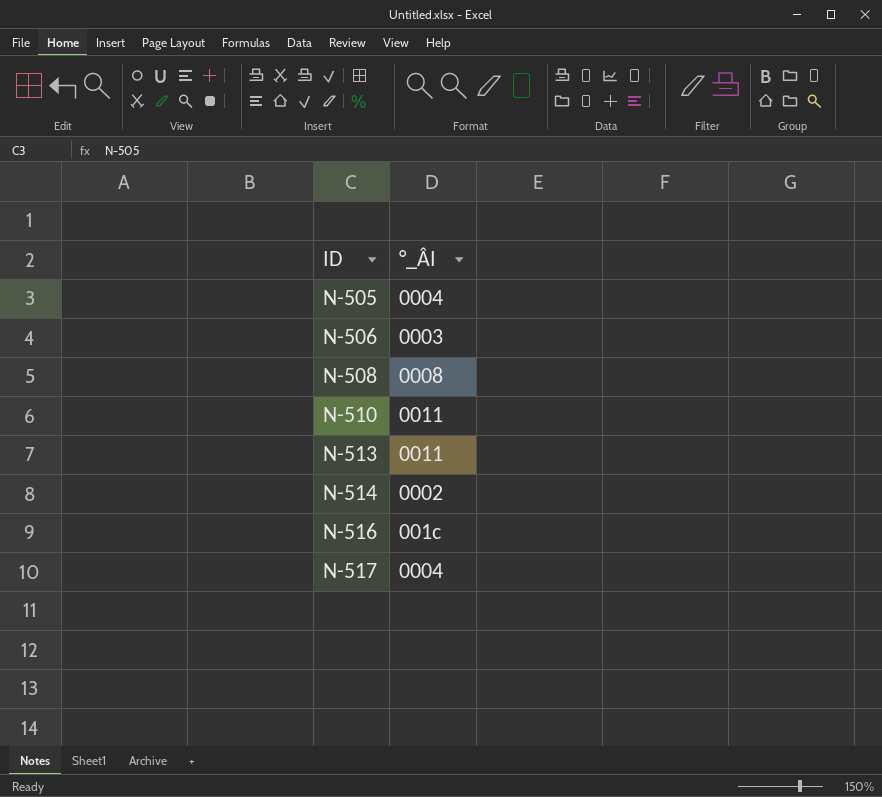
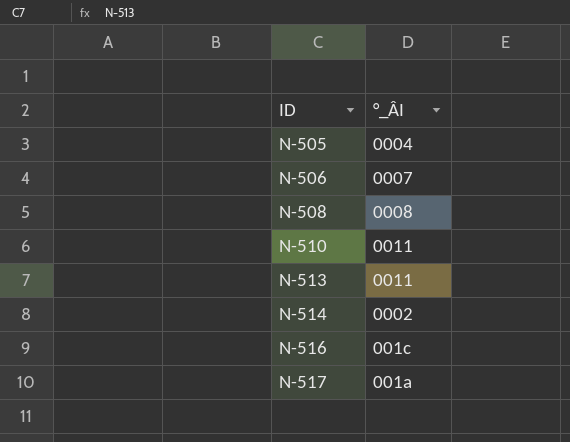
N-506 | °_ÂI: 0003 -> 0007
N-517 | °_ÂI: 0004 -> 001a

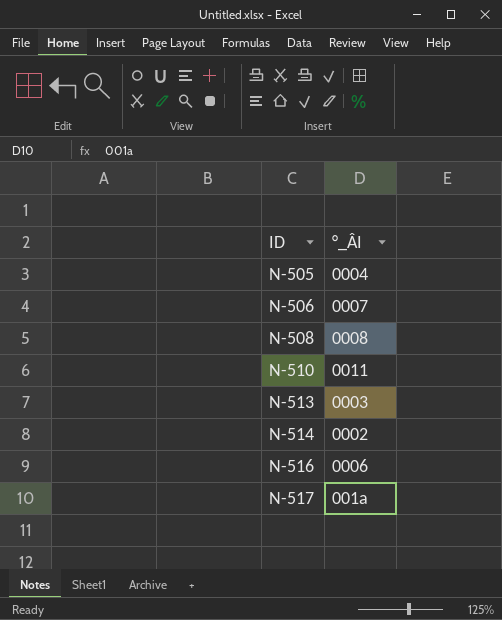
N-513 | °_ÂI: 0011 -> 0003
N-516 | °_ÂI: 001c -> 0006

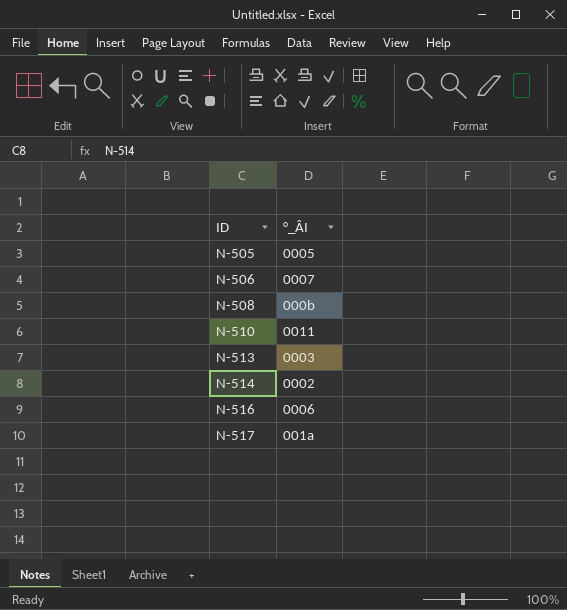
N-505 | °_ÂI: 0004 -> 0005
N-508 | °_ÂI: 0008 -> 000b

